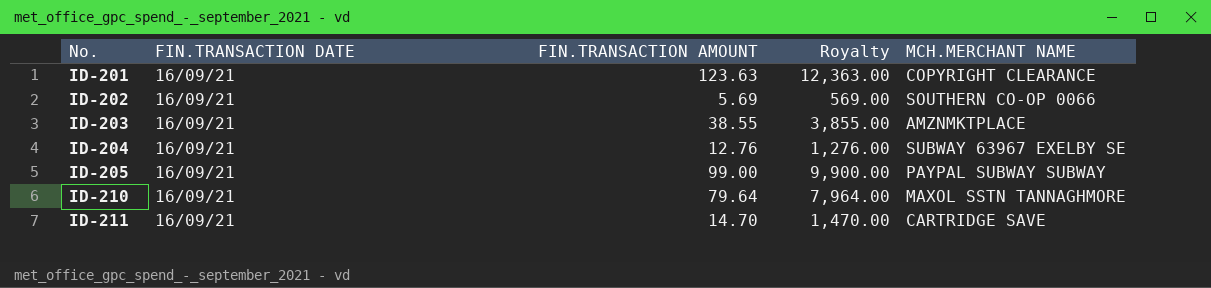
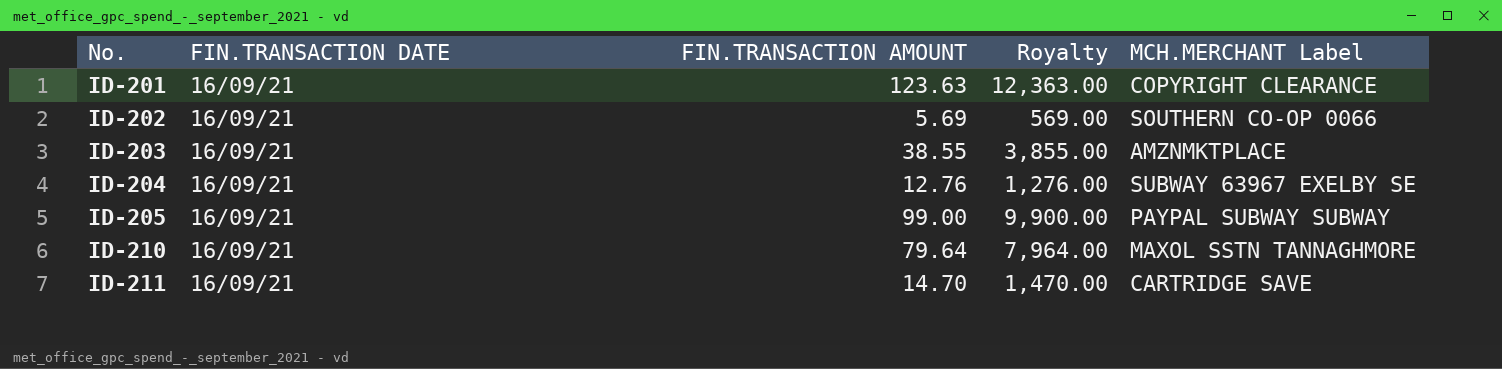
column name: MCH.MERCHANT NAME -> MCH.MERCHANT Label

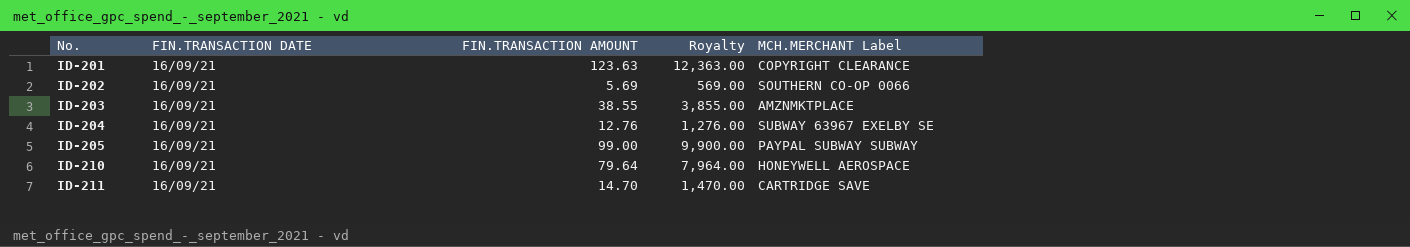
ID-210 | MCH.MERCHANT Label: MAXOL SSTN TANNAGHMORE -> HONEYWELL AEROSPACE

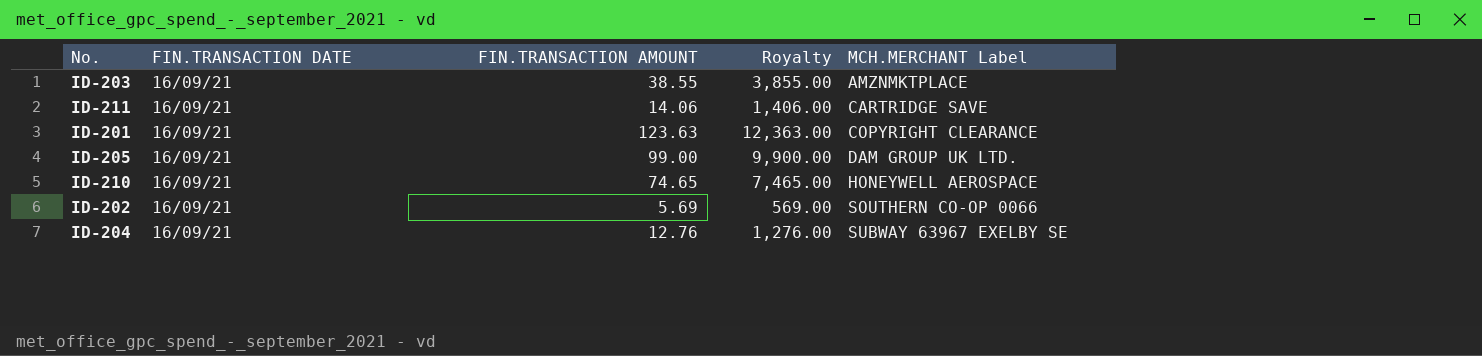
row order: No. ascending -> MCH.MERCHANT Label ascending
ID-211 | FIN.TRANSACTION AMOUNT: 14.70 -> 14.06
ID-211 | Royalty: 1,470.00 -> 1,406.00
ID-205 | MCH.MERCHANT Label: PAYPAL SUBWAY SUBWAY -> DAM GROUP UK LTD.
ID-210 | FIN.TRANSACTION AMOUNT: 79.64 -> 74.65
ID-210 | Royalty: 7,964.00 -> 7,465.00

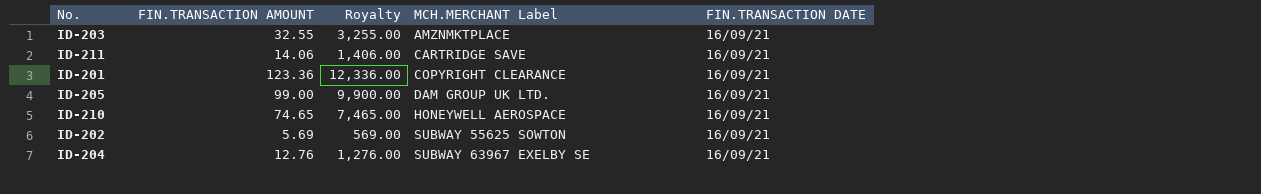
column FIN.TRANSACTION DATE | position: 2 -> 5
ID-203 | FIN.TRANSACTION AMOUNT: 38.55 -> 32.55
ID-203 | Royalty: 3,855.00 -> 3,255.00
ID-201 | FIN.TRANSACTION AMOUNT: 123.63 -> 123.36
ID-201 | Royalty: 12,363.00 -> 12,336.00
ID-202 | MCH.MERCHANT Label: SOUTHERN CO-OP 0066 -> SUBWAY 55625 SOWTON

